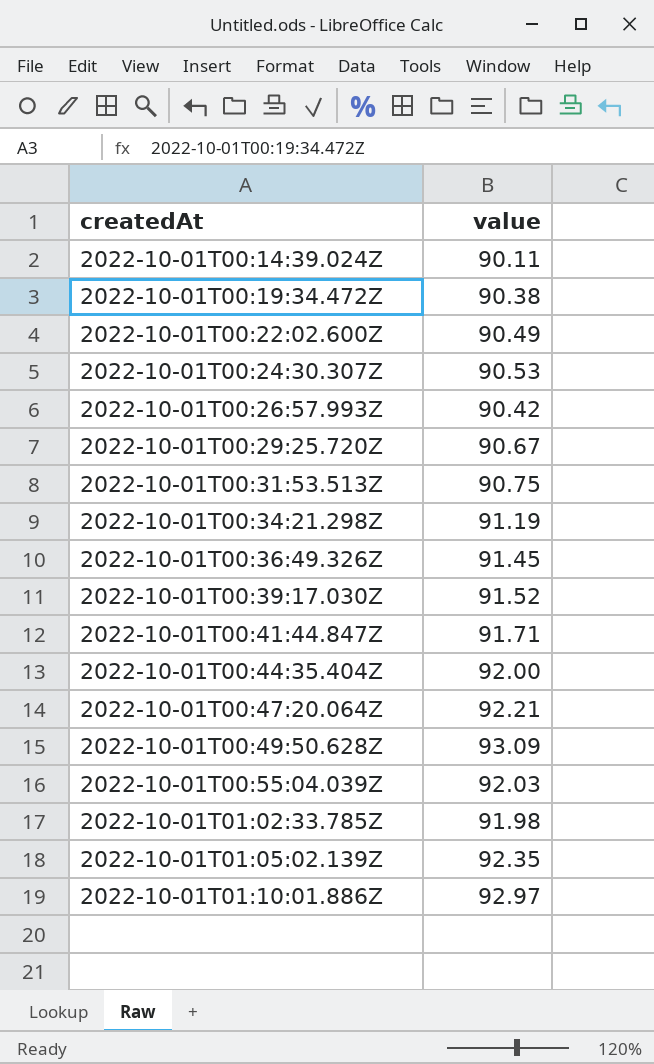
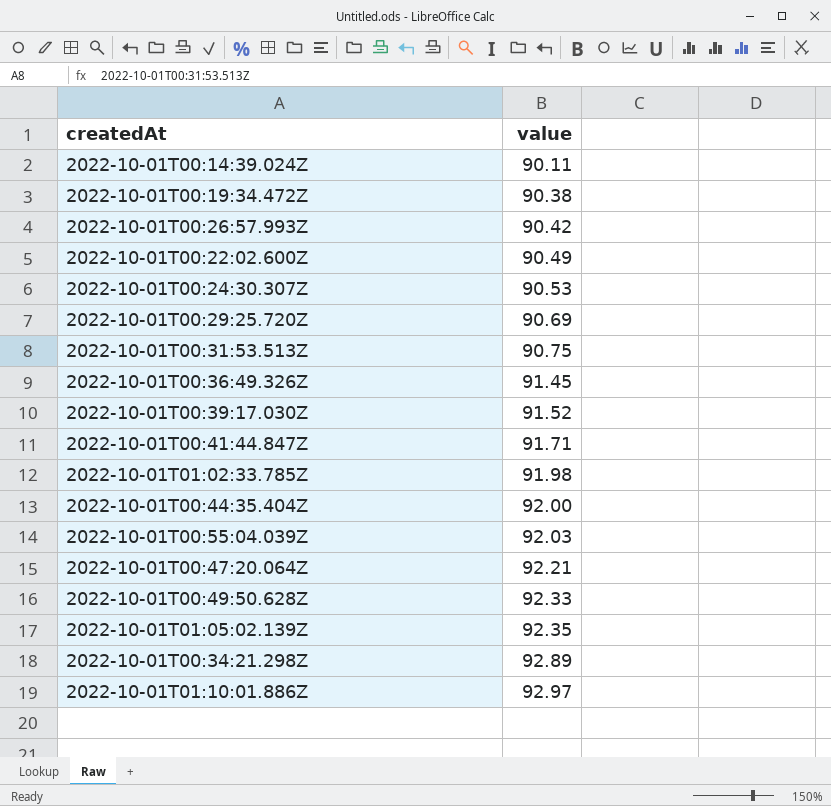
row order: createdAt ascending -> value ascending
2022-10-01T00:29:25.720Z | value: 90.67 -> 90.69
2022-10-01T00:49:50.628Z | value: 93.09 -> 92.33
2022-10-01T00:34:21.298Z | value: 91.19 -> 92.89

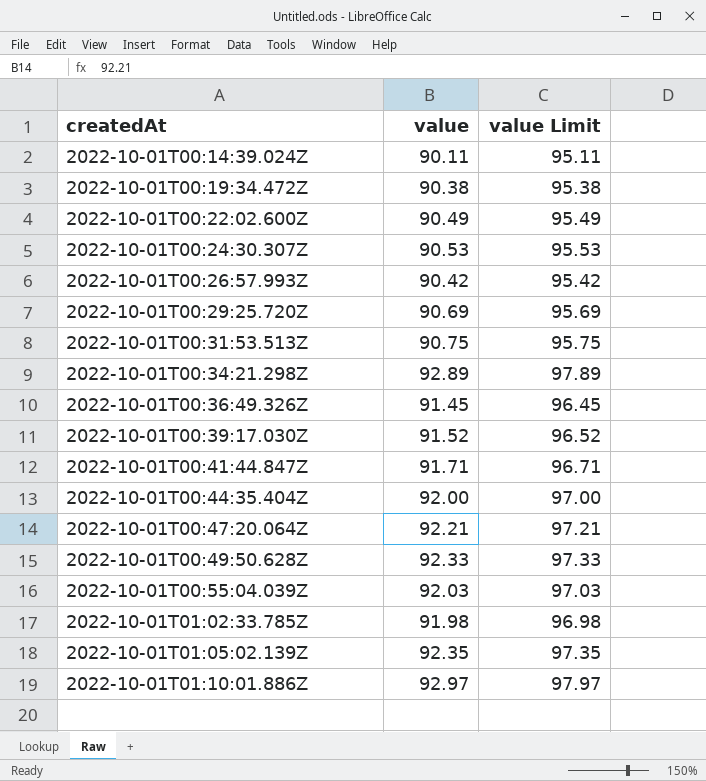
row order: value ascending -> createdAt ascending
column value Limit | formula: none -> [value] + 5

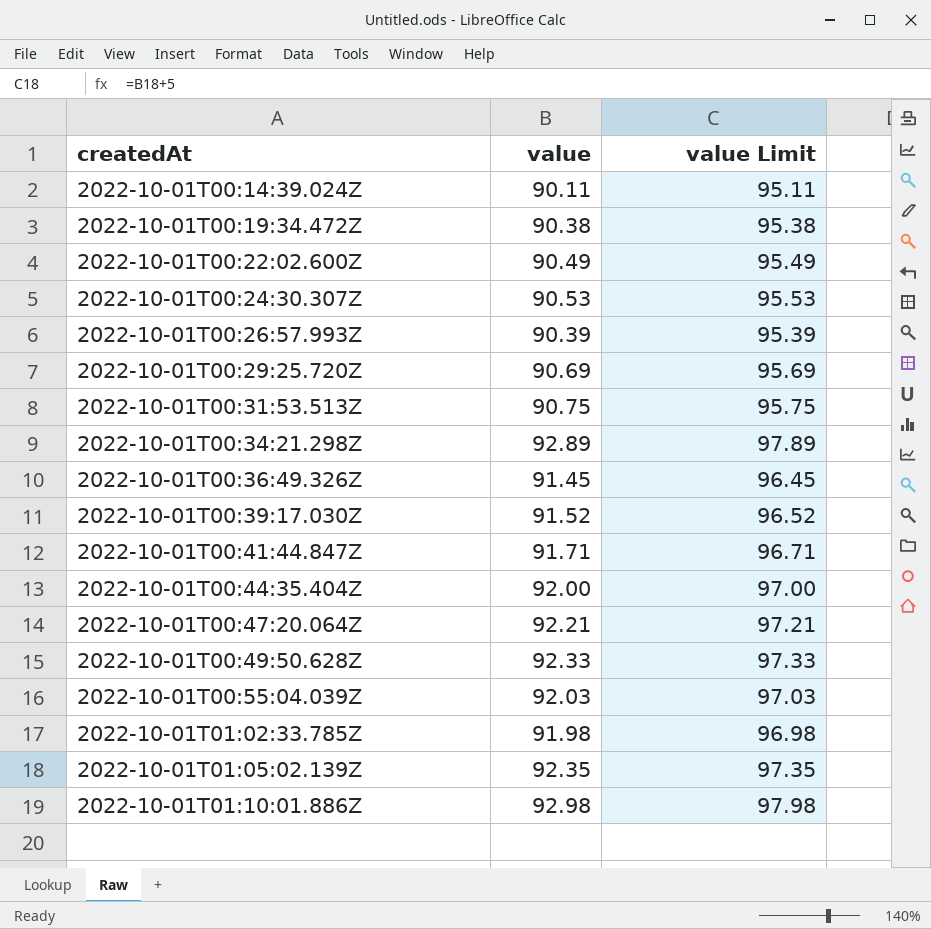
2022-10-01T00:26:57.993Z | value: 90.42 -> 90.39
2022-10-01T00:26:57.993Z | value Limit: 95.42 -> 95.39
2022-10-01T01:10:01.886Z | value: 92.97 -> 92.98
2022-10-01T01:10:01.886Z | value Limit: 97.97 -> 97.98

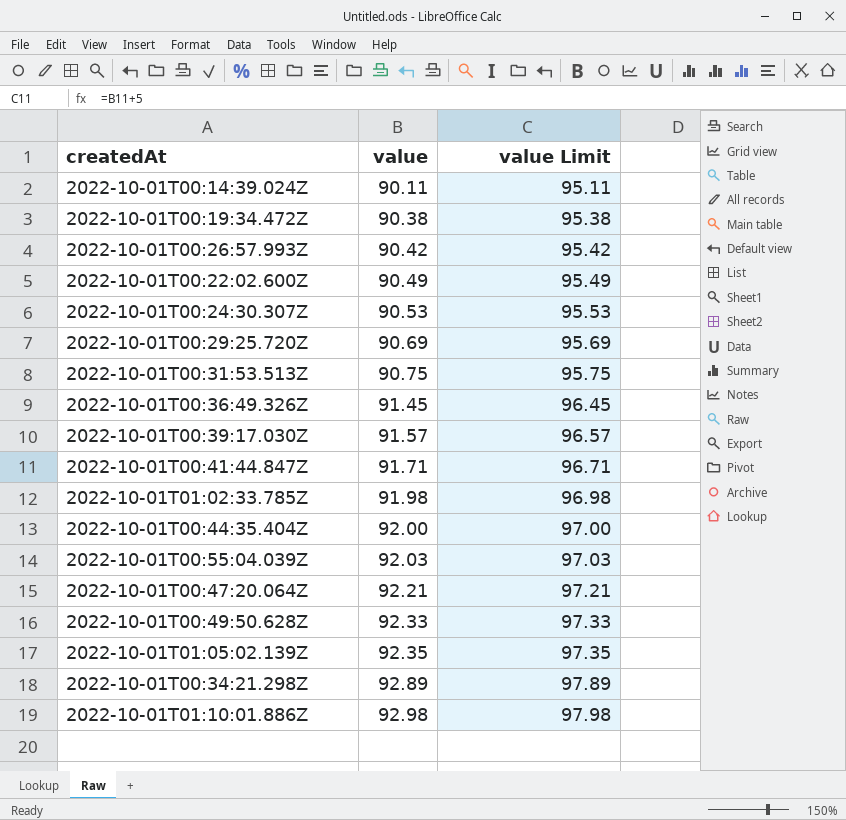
row order: createdAt ascending -> value ascending
2022-10-01T00:26:57.993Z | value: 90.39 -> 90.42
2022-10-01T00:26:57.993Z | value Limit: 95.39 -> 95.42
2022-10-01T00:39:17.030Z | value: 91.52 -> 91.57
2022-10-01T00:39:17.030Z | value Limit: 96.52 -> 96.57

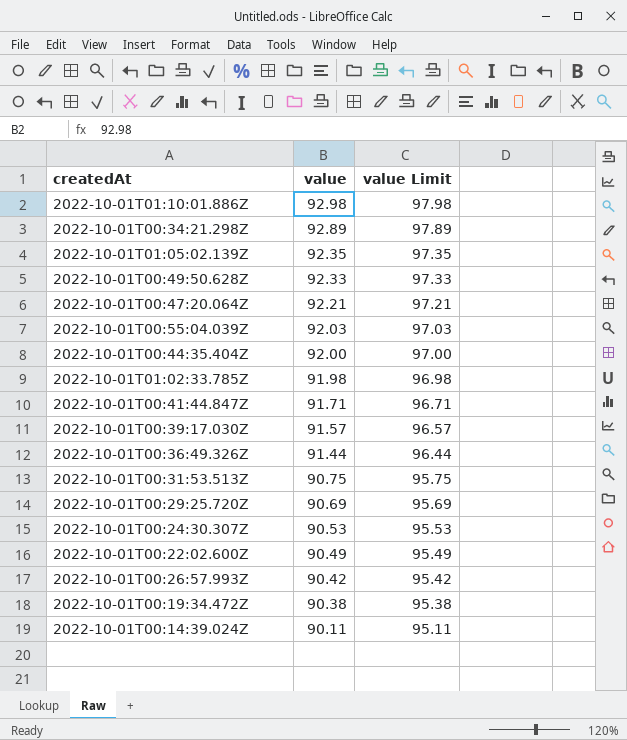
row order: value ascending -> value descending
2022-10-01T00:36:49.326Z | value: 91.45 -> 91.44
2022-10-01T00:36:49.326Z | value Limit: 96.45 -> 96.44

